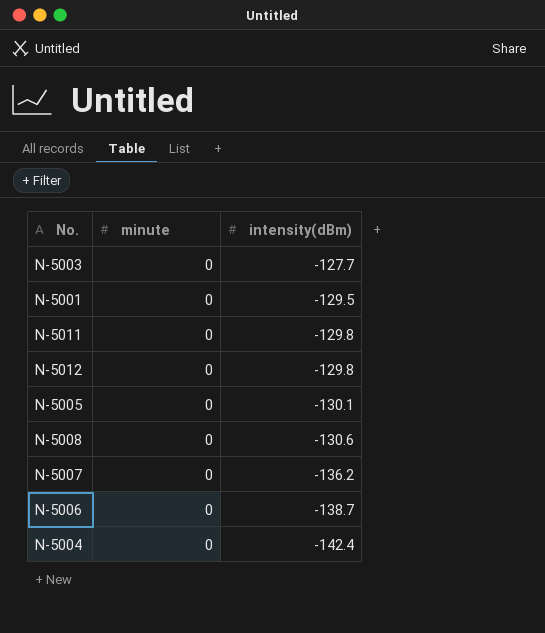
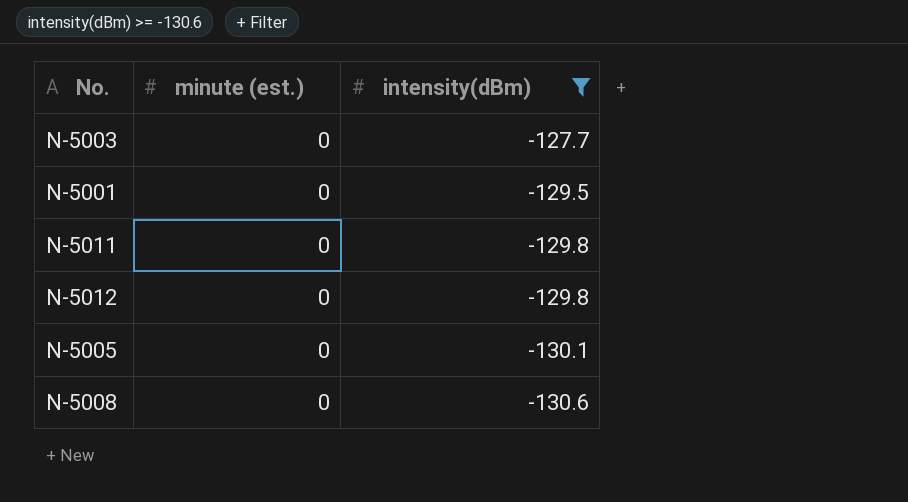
filter: none -> intensity(dBm) >= -130.6
column name: minute -> minute (est.)

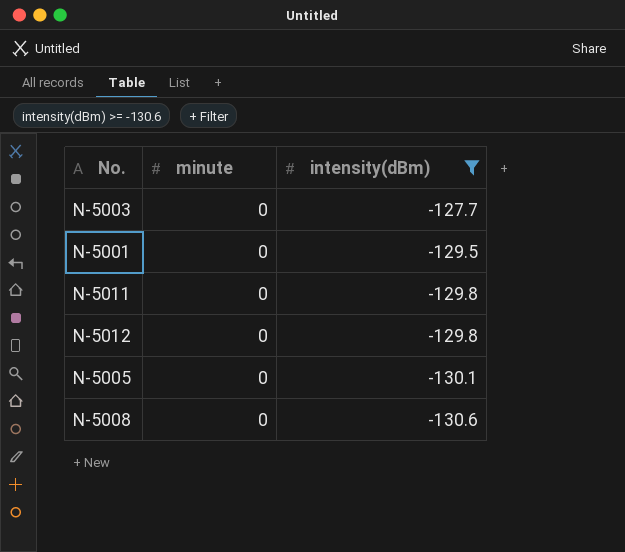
column name: minute (est.) -> minute

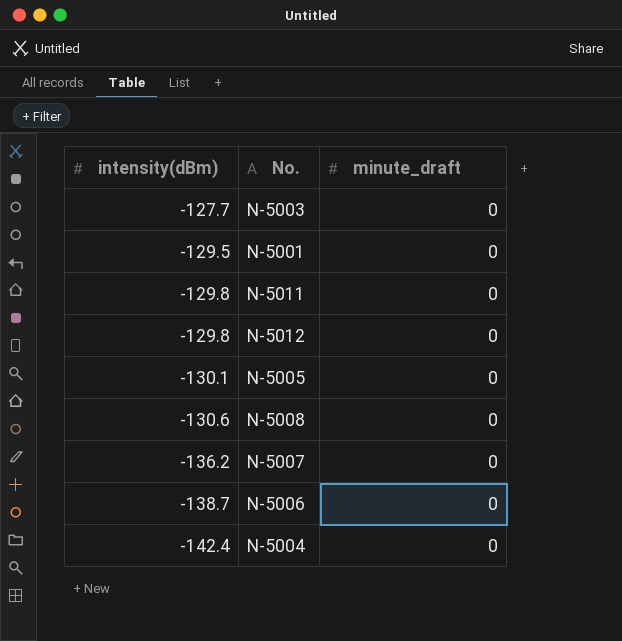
filter: intensity(dBm) >= -130.6 -> none
column intensity(dBm) | position: 3 -> 1
column name: minute -> minute_draft

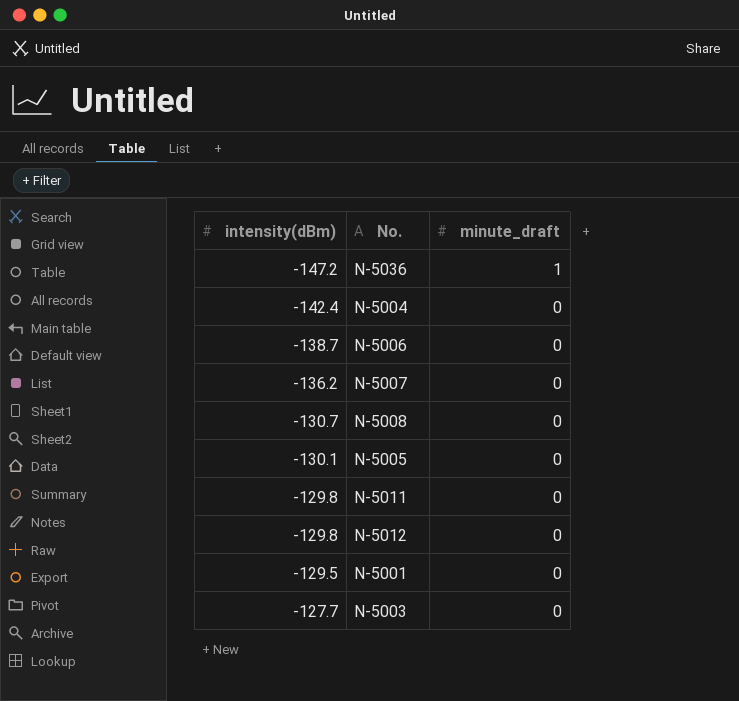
row order: intensity(dBm) descending -> intensity(dBm) ascending
row N-5036: none -> -147.2 | 1
N-5008 | intensity(dBm): -130.6 -> -130.7

